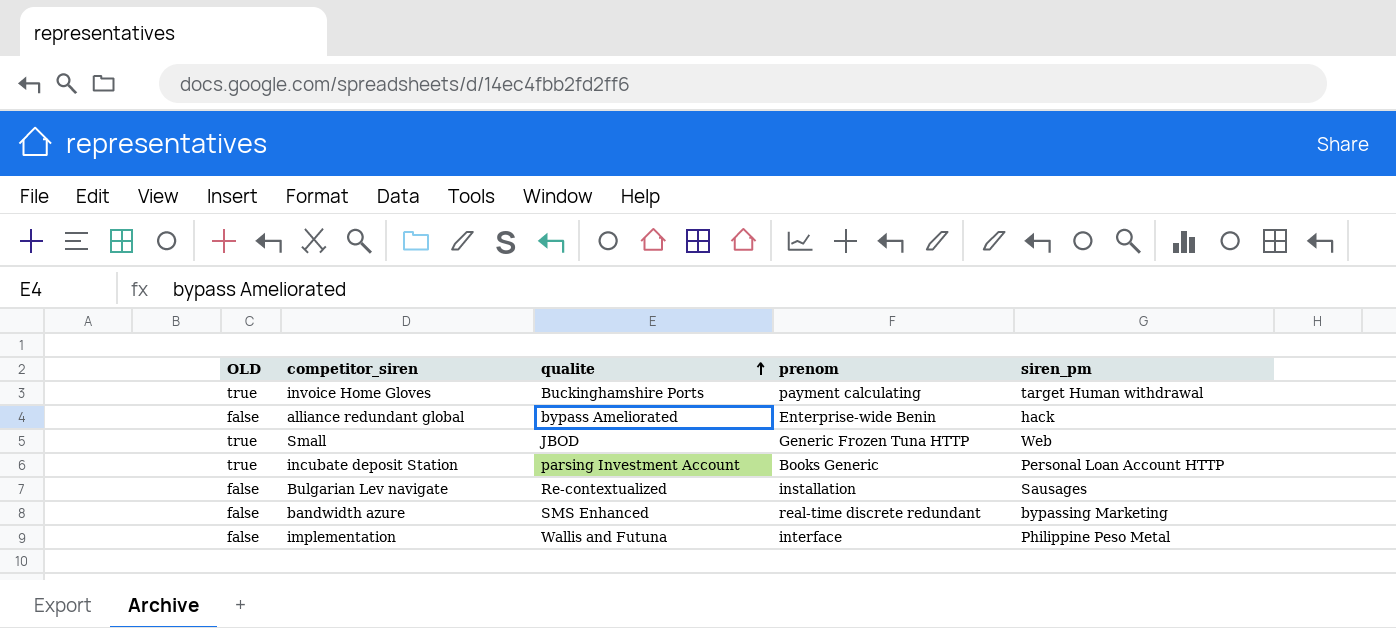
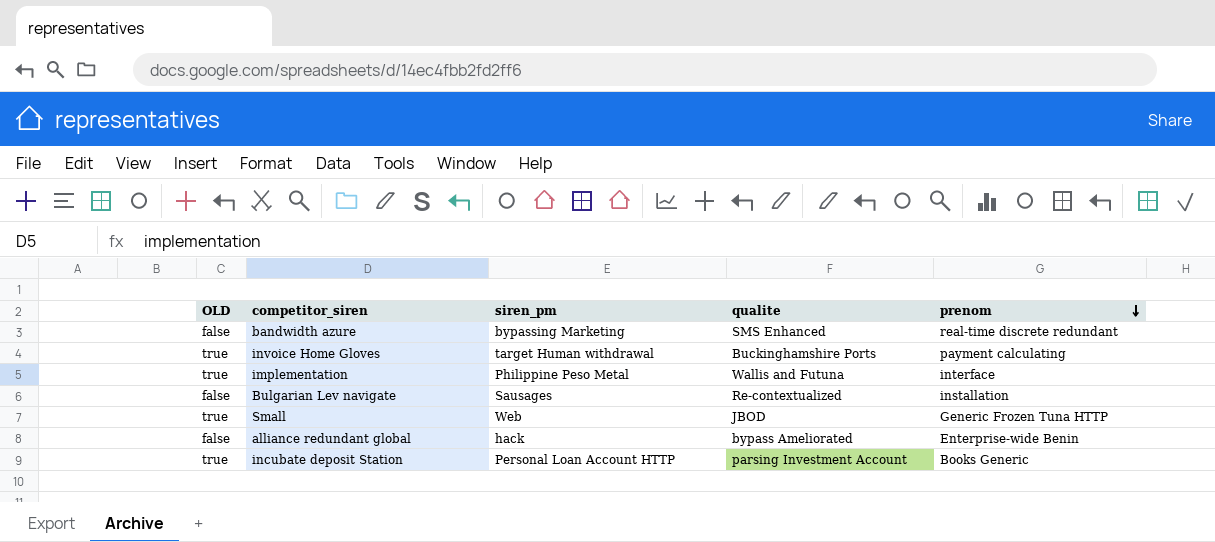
row order: qualite ascending -> prenom descending
column siren_pm | position: 5 -> 3
implementation | OLD: false -> true

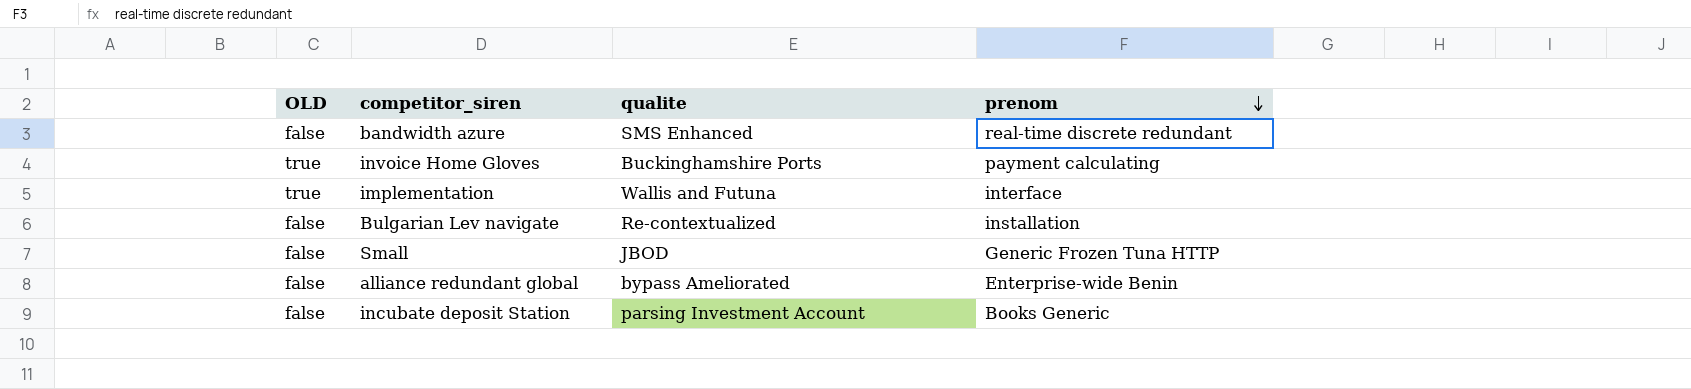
column siren_pm | position: 3 -> none
Small | OLD: true -> false
incubate deposit Station | OLD: true -> false

